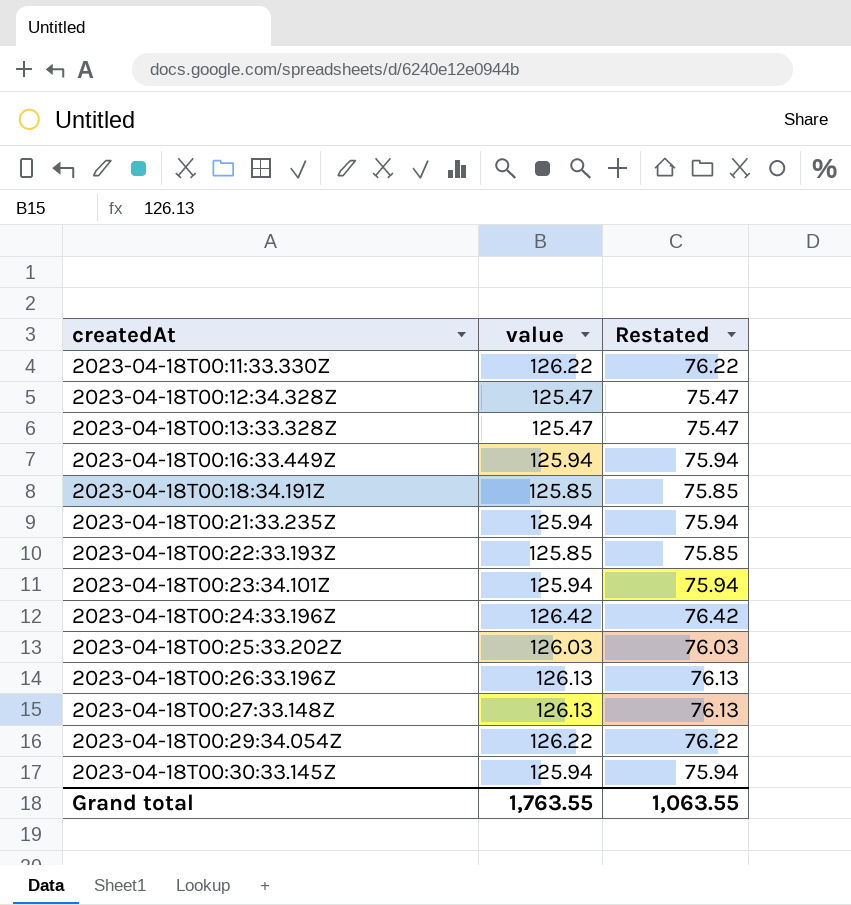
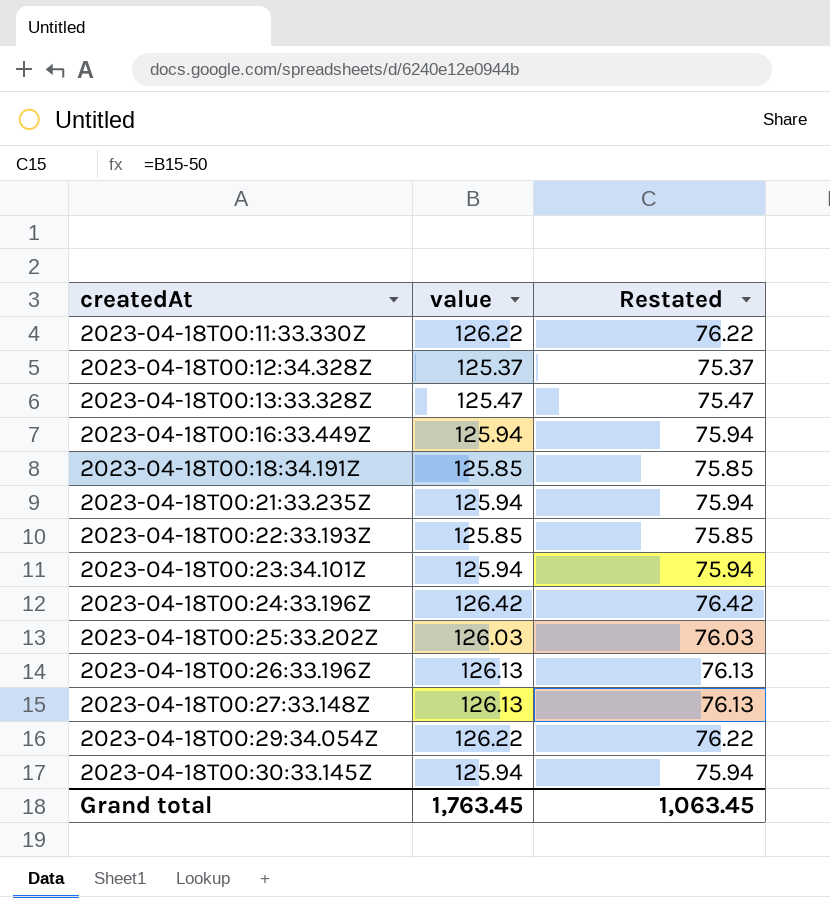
2023-04-18T00:12:34.328Z | value: 125.47 -> 125.37
2023-04-18T00:12:34.328Z | Restated: 75.47 -> 75.37
Grand total | value: 1,763.55 -> 1,763.45
Grand total | Restated: 1,063.55 -> 1,063.45

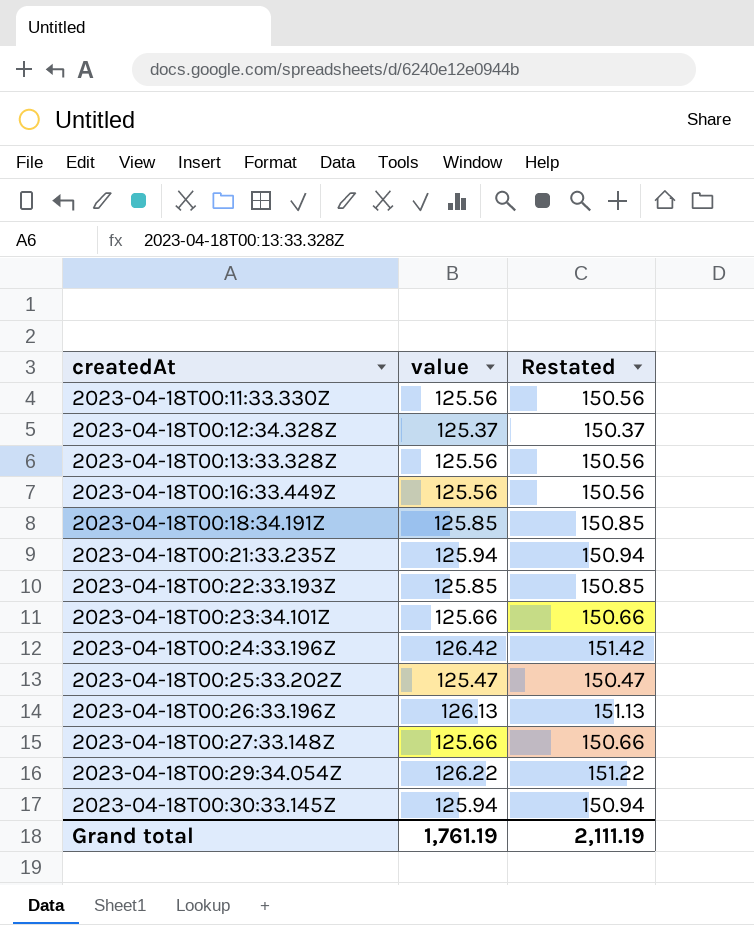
column Restated | formula: [value] - 50 -> [value] + 25
2023-04-18T00:11:33.330Z | value: 126.22 -> 125.56
2023-04-18T00:13:33.328Z | value: 125.47 -> 125.56
2023-04-18T00:16:33.449Z | value: 125.94 -> 125.56
2023-04-18T00:23:34.101Z | value: 125.94 -> 125.66
2023-04-18T00:25:33.202Z | value: 126.03 -> 125.47
2023-04-18T00:27:33.148Z | value: 126.13 -> 125.66
Grand total | value: 1,763.45 -> 1,761.19
Grand total | Restated: 1,063.45 -> 2,111.19

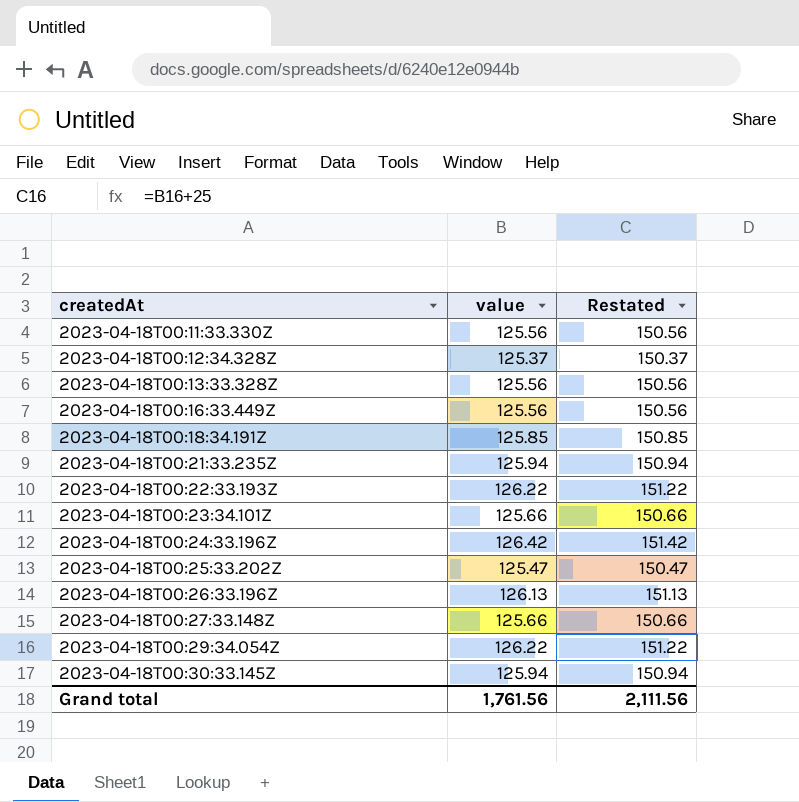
2023-04-18T00:22:33.193Z | value: 125.85 -> 126.22
2023-04-18T00:22:33.193Z | Restated: 150.85 -> 151.22
Grand total | value: 1,761.19 -> 1,761.56
Grand total | Restated: 2,111.19 -> 2,111.56

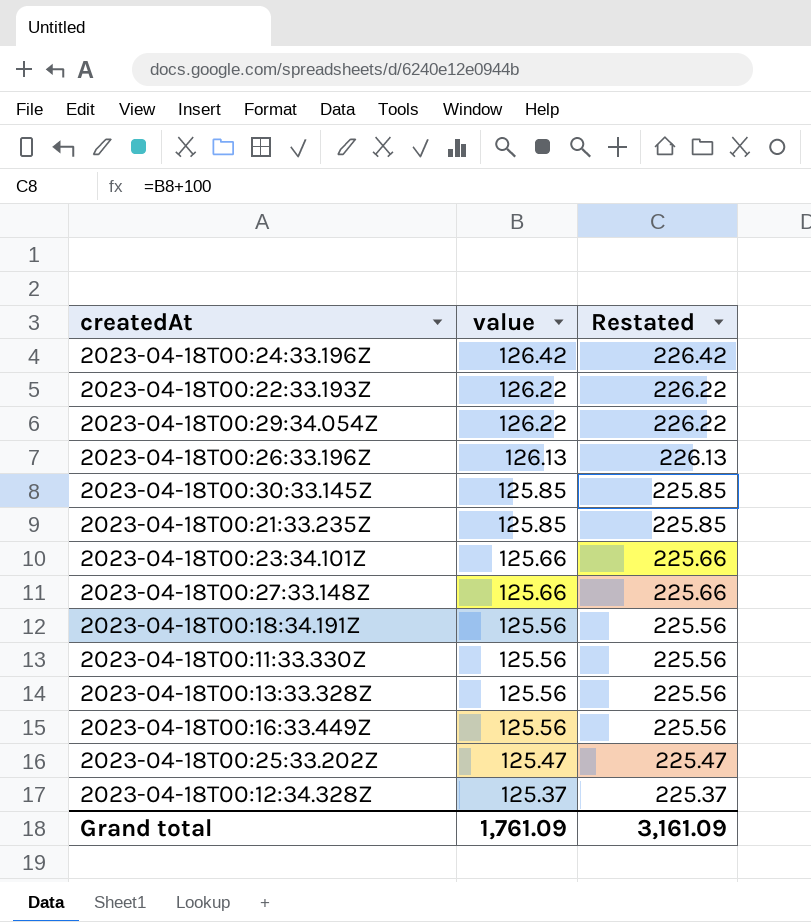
row order: createdAt ascending -> value descending
column Restated | formula: [value] + 25 -> [value] + 100
2023-04-18T00:30:33.145Z | value: 125.94 -> 125.85
2023-04-18T00:21:33.235Z | value: 125.94 -> 125.85
2023-04-18T00:18:34.191Z | value: 125.85 -> 125.56
Grand total | value: 1,761.56 -> 1,761.09
Grand total | Restated: 2,111.56 -> 3,161.09

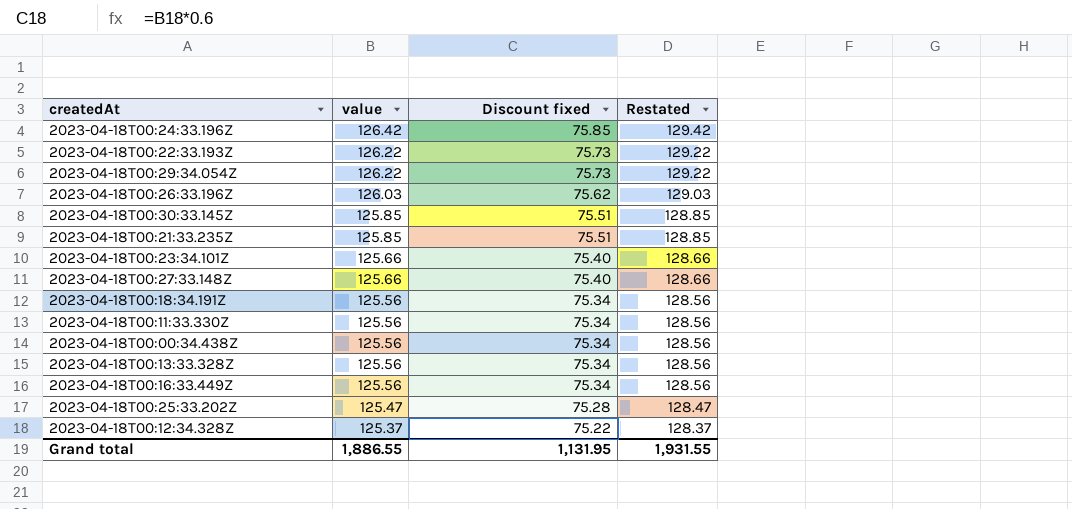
column Discount fixed | formula: none -> [value] * 0.6
column Restated | formula: [value] + 100 -> [value] + 3
2023-04-18T00:26:33.196Z | value: 126.13 -> 126.03
row 2023-04-18T00:00:34.438Z: none -> 125.56 | 75.34 | 128.56
Grand total | value: 1,761.09 -> 1,886.55
Grand total | Restated: 3,161.09 -> 1,931.55

